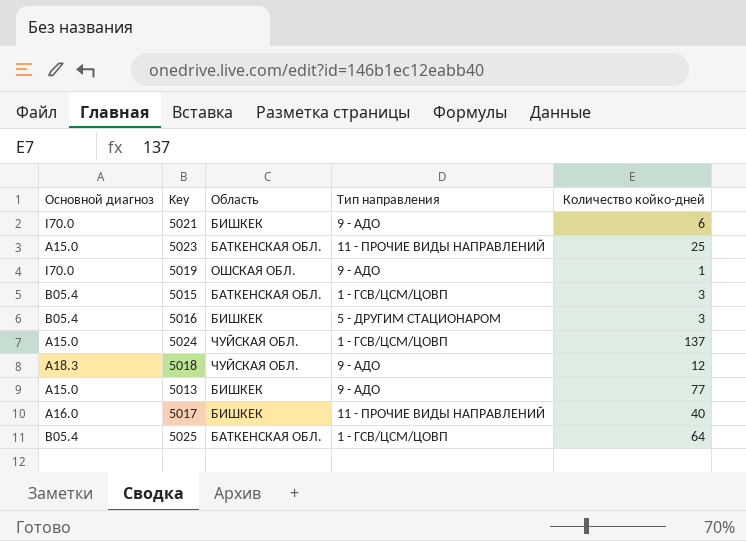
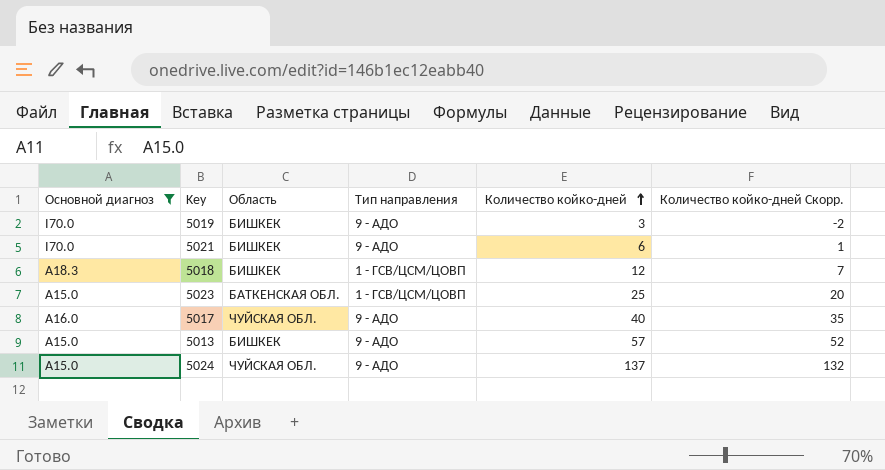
filter: none -> Основной диагноз != B05.4
row order: none -> Количество койко-дней ascending
column Количество койко-дней Скорр. | formula: none -> [Количество койко-дней] - 5
5019 | Область: ОШСКАЯ ОБЛ. -> БИШКЕК
5019 | Количество койко-дней: 1 -> 3
5018 | Область: ЧУЙСКАЯ ОБЛ. -> БИШКЕК
5018 | Тип направления: 9 - АДО -> 1 - ГСВ/ЦСМ/ЦОВП
5023 | Тип направления: 11 - ПРОЧИЕ ВИДЫ НАПРАВЛЕНИЙ -> 1 - ГСВ/ЦСМ/ЦОВП
5017 | Область: БИШКЕК -> ЧУЙСКАЯ ОБЛ.
5017 | Тип направления: 11 - ПРОЧИЕ ВИДЫ НАПРАВЛЕНИЙ -> 9 - АДО
5013 | Количество койко-дней: 77 -> 57
5024 | Тип направления: 1 - ГСВ/ЦСМ/ЦОВП -> 9 - АДО

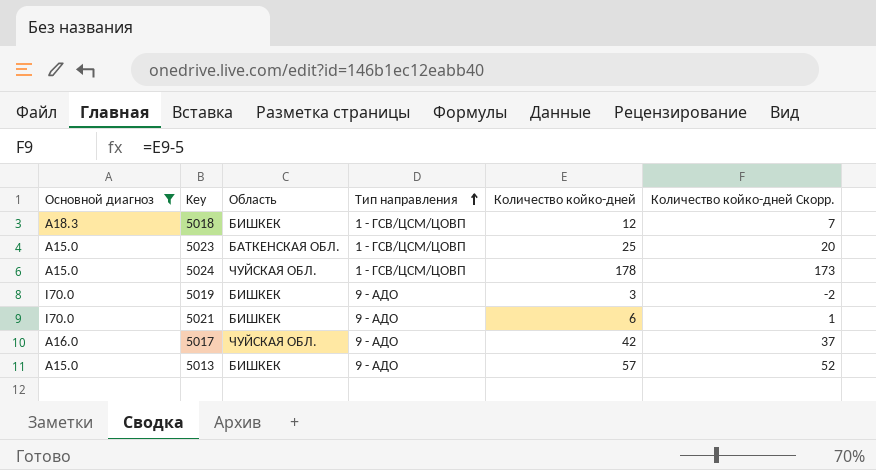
row order: Количество койко-дней ascending -> Тип направления ascending
5024 | Тип направления: 9 - АДО -> 1 - ГСВ/ЦСМ/ЦОВП
5024 | Количество койко-дней: 137 -> 178
5024 | Количество койко-дней Скорр.: 132 -> 173
5017 | Количество койко-дней: 40 -> 42
5017 | Количество койко-дней Скорр.: 35 -> 37

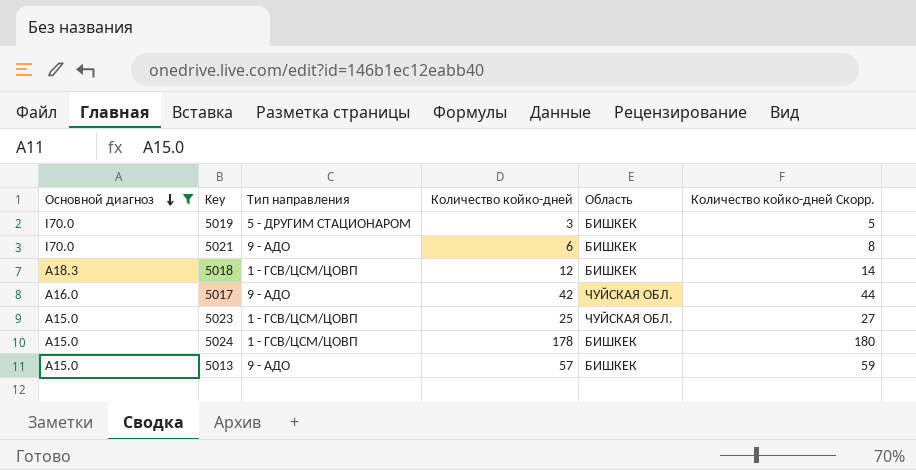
row order: Тип направления ascending -> Основной диагноз descending
column Область | position: 3 -> 5
column Количество койко-дней Скорр. | formula: [Количество койко-дней] - 5 -> [Количество койко-дней] + 2
5019 | Тип направления: 9 - АДО -> 5 - ДРУГИМ СТАЦИОНАРОМ
5023 | Область: БАТКЕНСКАЯ ОБЛ. -> ЧУЙСКАЯ ОБЛ.
5024 | Область: ЧУЙСКАЯ ОБЛ. -> БИШКЕК

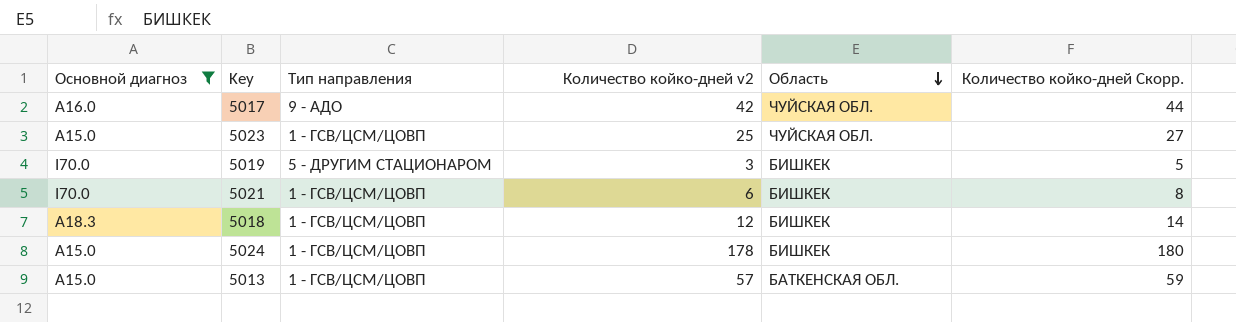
row order: Основной диагноз descending -> Область descending
column name: Количество койко-дней -> Количество койко-дней v2
5021 | Тип направления: 9 - АДО -> 1 - ГСВ/ЦСМ/ЦОВП
5013 | Тип направления: 9 - АДО -> 1 - ГСВ/ЦСМ/ЦОВП
5013 | Область: БИШКЕК -> БАТКЕНСКАЯ ОБЛ.

